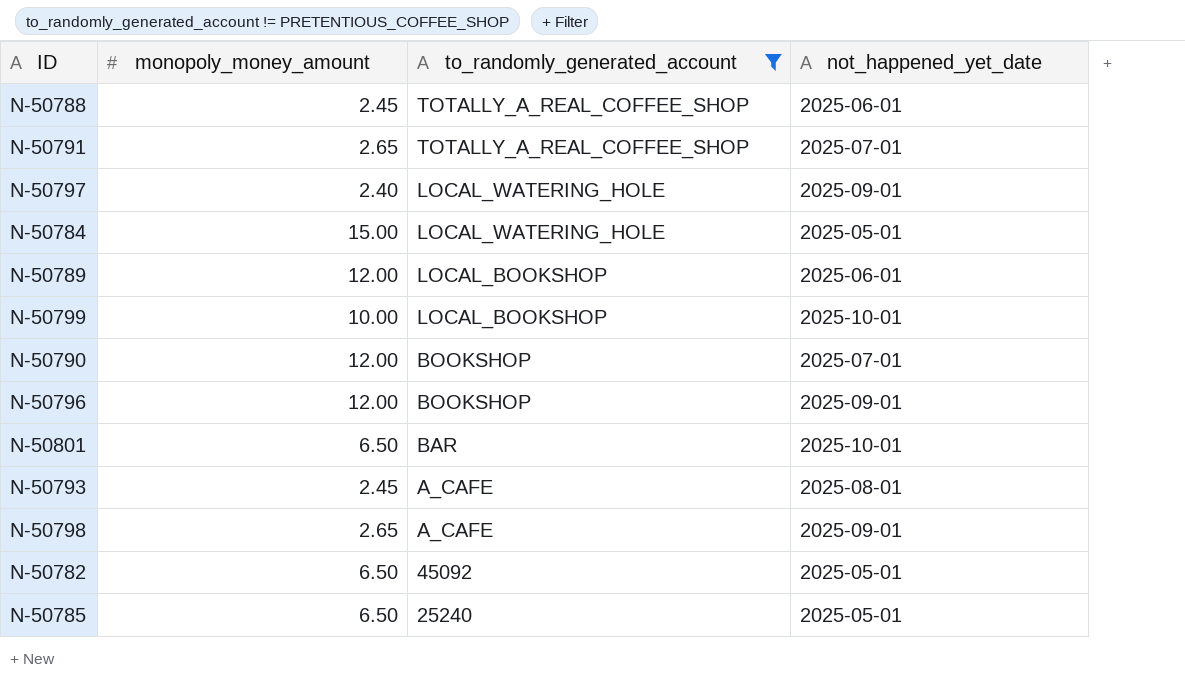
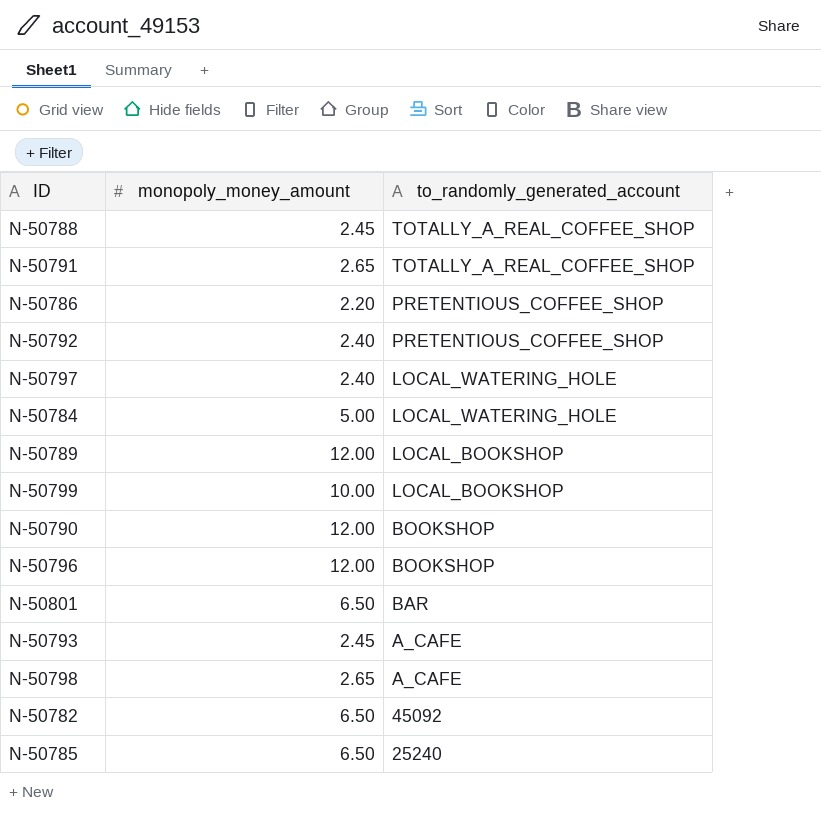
filter: to_randomly_generated_account != PRETENTIOUS_COFFEE_SHOP -> none
column not_happened_yet_date | position: 4 -> none
N-50784 | monopoly_money_amount: 15.00 -> 5.00

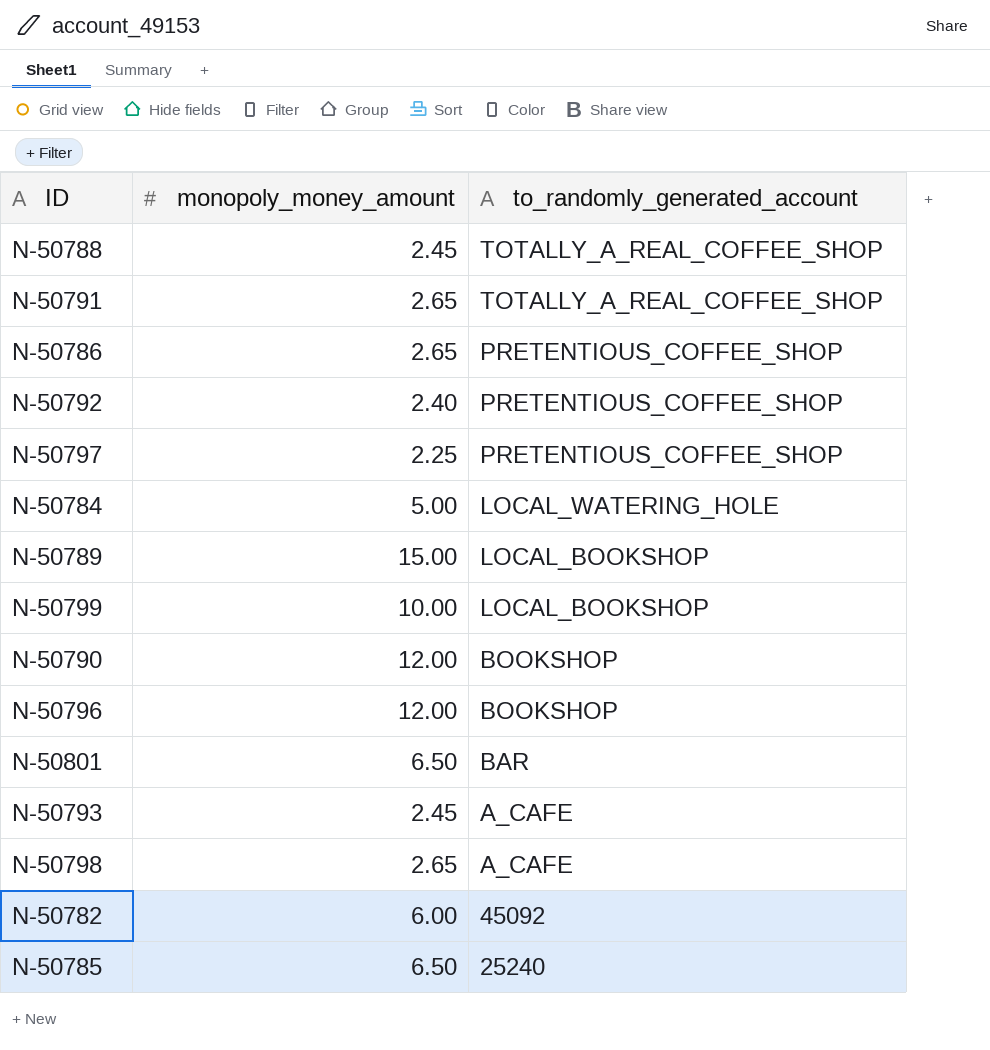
N-50786 | monopoly_money_amount: 2.20 -> 2.65
N-50797 | monopoly_money_amount: 2.40 -> 2.25
N-50797 | to_randomly_generated_account: LOCAL_WATERING_HOLE -> PRETENTIOUS_COFFEE_SHOP
N-50789 | monopoly_money_amount: 12.00 -> 15.00
N-50782 | monopoly_money_amount: 6.50 -> 6.00

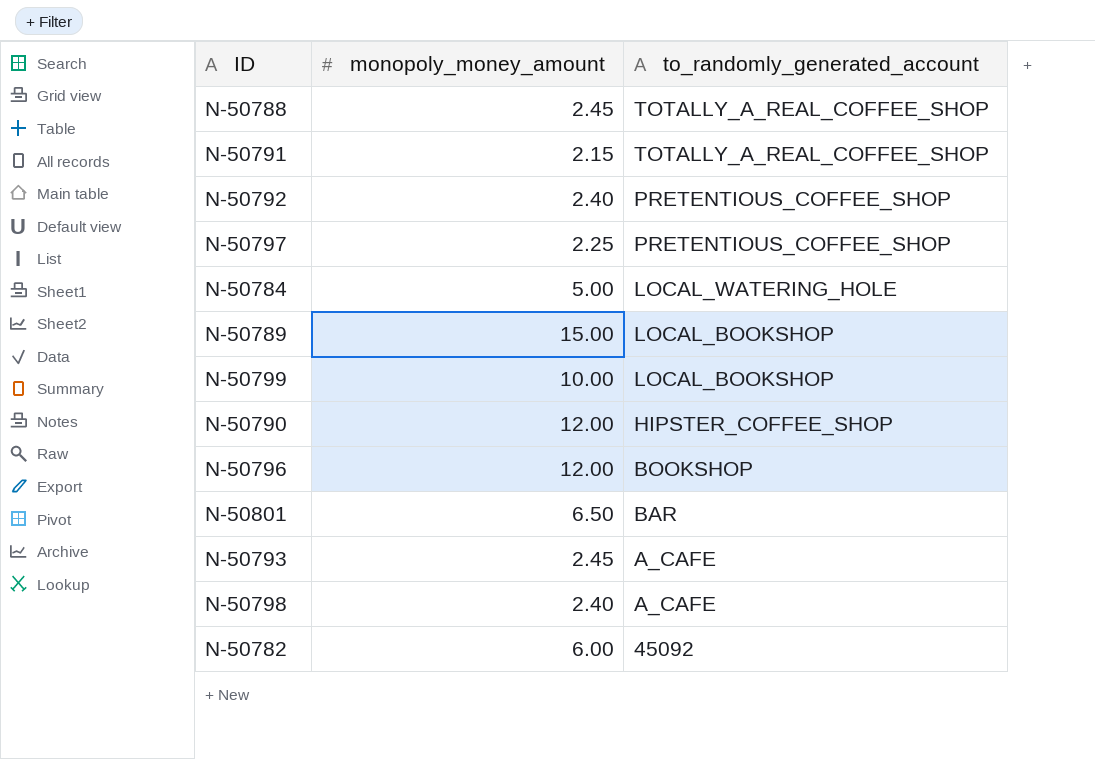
row N-50786: 2.65 | PRETENTIOUS_COFFEE_SHOP -> none
row N-50785: 6.50 | 25240 -> none
N-50791 | monopoly_money_amount: 2.65 -> 2.15
N-50790 | to_randomly_generated_account: BOOKSHOP -> HIPSTER_COFFEE_SHOP
N-50798 | monopoly_money_amount: 2.65 -> 2.40

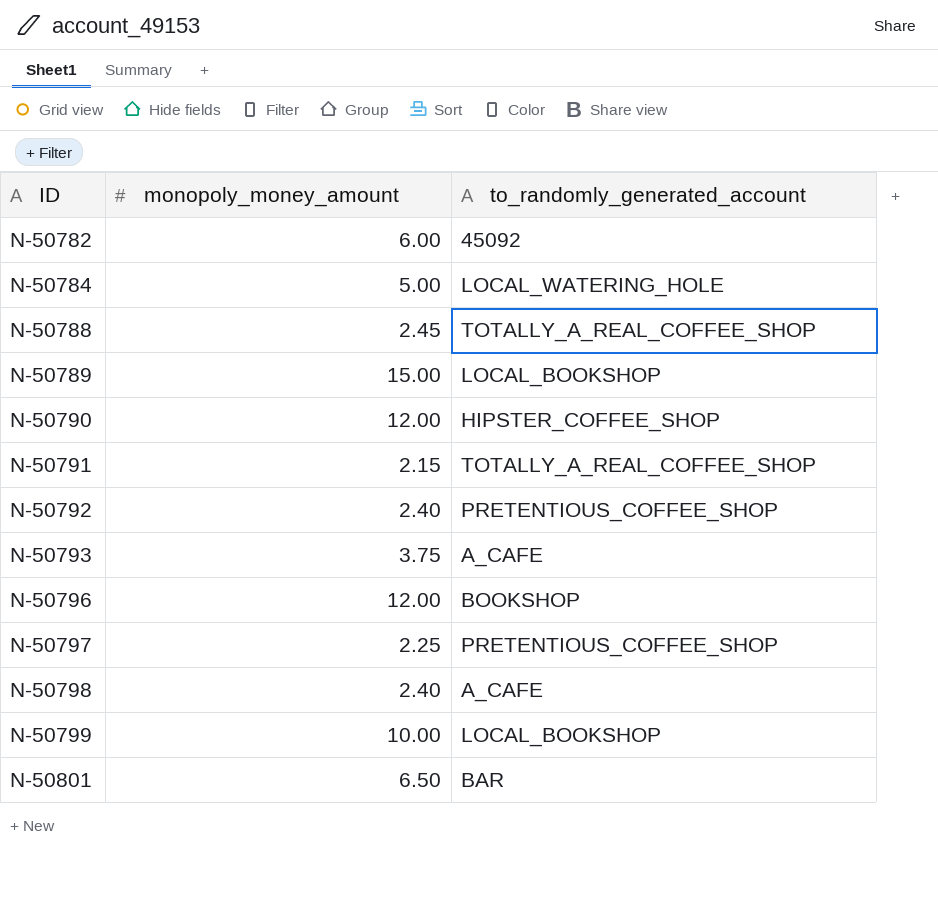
row order: to_randomly_generated_account descending -> ID ascending
N-50793 | monopoly_money_amount: 2.45 -> 3.75

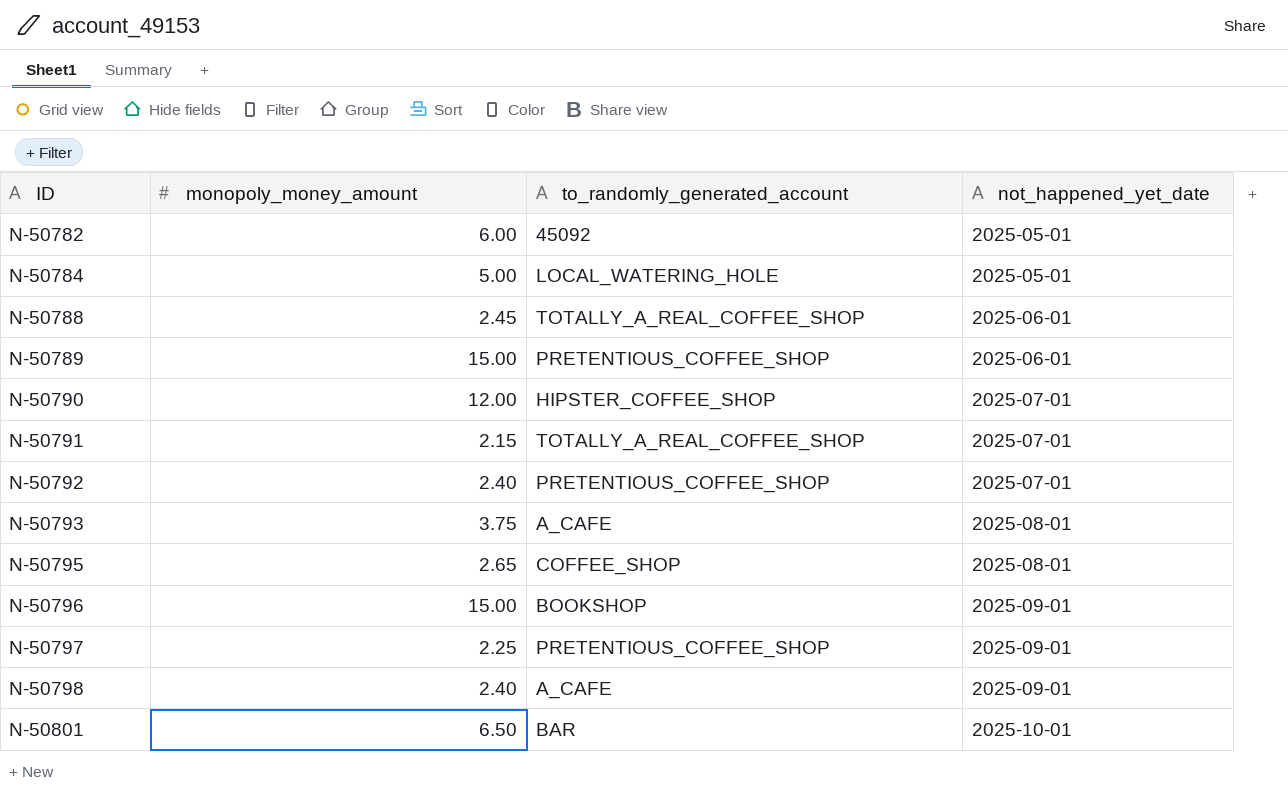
column not_happened_yet_date | position: none -> 4
row N-50799: 10.00 | LOCAL_BOOKSHOP -> none
N-50789 | to_randomly_generated_account: LOCAL_BOOKSHOP -> PRETENTIOUS_COFFEE_SHOP
row N-50795: none -> 2.65 | COFFEE_SHOP | 2025-08-01
N-50796 | monopoly_money_amount: 12.00 -> 15.00

